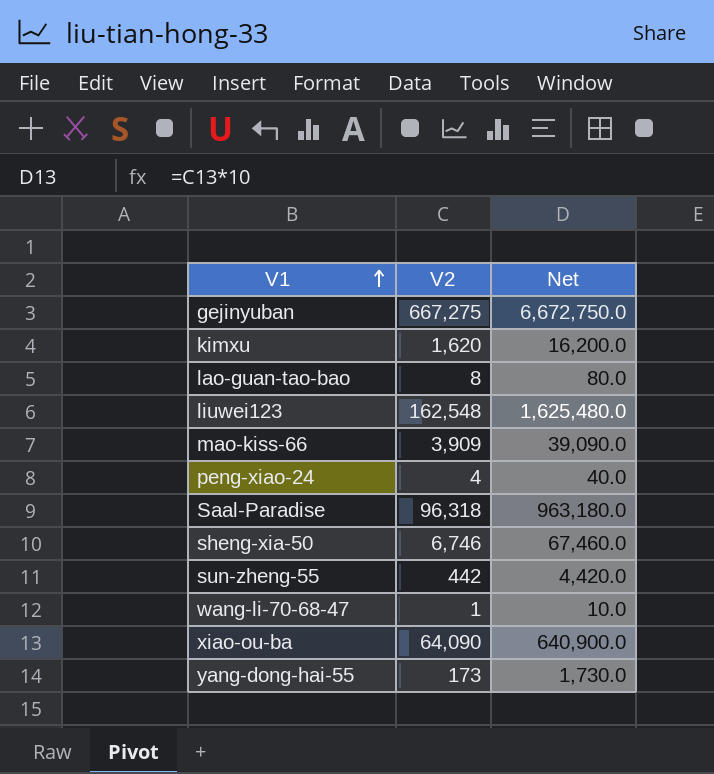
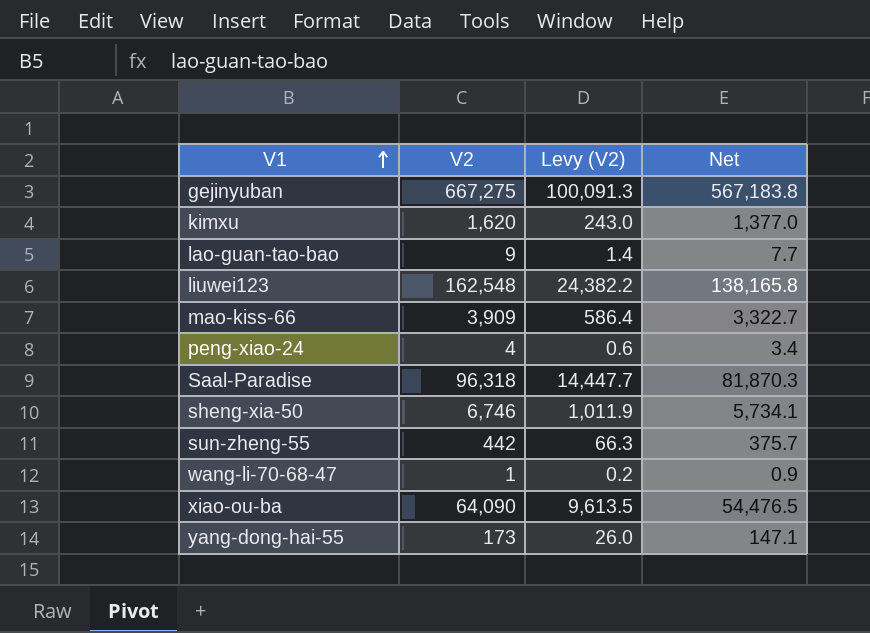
column Levy (V2) | formula: none -> [V2] * 0.15
column Net | formula: [V2] * 10 -> [V2] * 0.85
lao-guan-tao-bao | V2: 8 -> 9

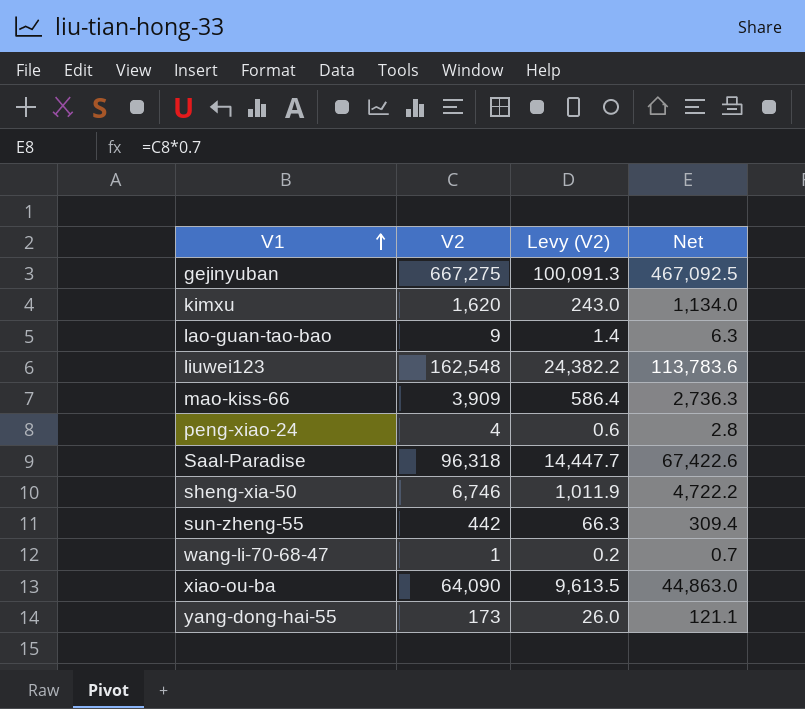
column Net | formula: [V2] * 0.85 -> [V2] * 0.7

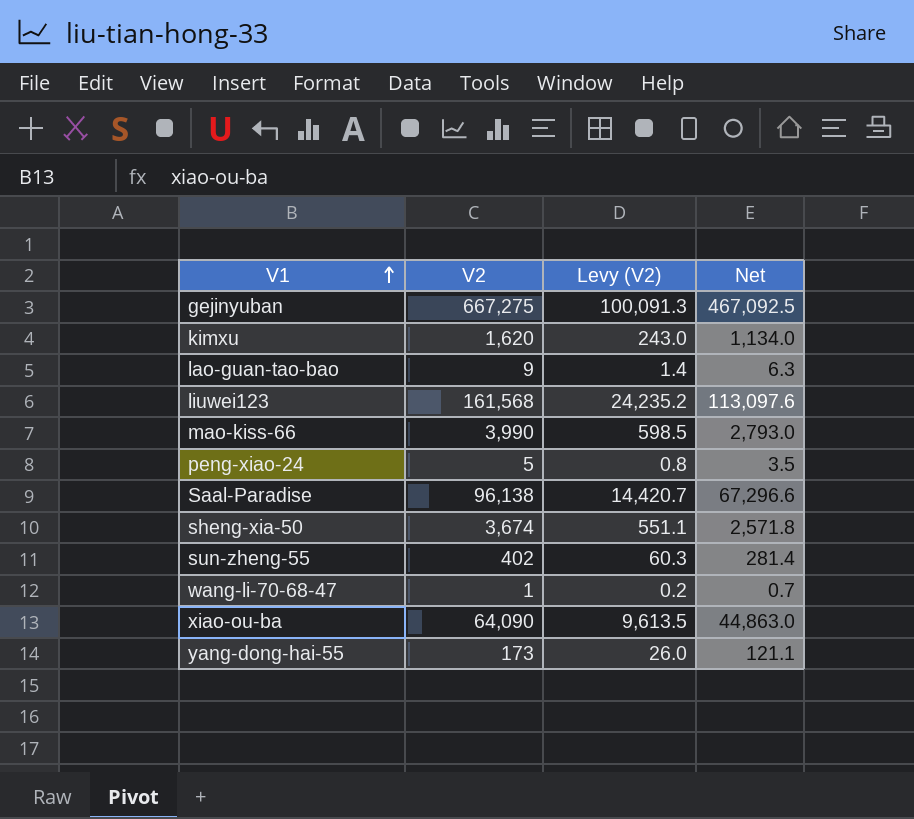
liuwei123 | V2: 162,548 -> 161,568
liuwei123 | Levy (V2): 24,382.2 -> 24,235.2
liuwei123 | Net: 113,783.6 -> 113,097.6
mao-kiss-66 | V2: 3,909 -> 3,990
mao-kiss-66 | Levy (V2): 586.4 -> 598.5
mao-kiss-66 | Net: 2,736.3 -> 2,793.0
peng-xiao-24 | V2: 4 -> 5
peng-xiao-24 | Levy (V2): 0.6 -> 0.8
peng-xiao-24 | Net: 2.8 -> 3.5
Saal-Paradise | V2: 96,318 -> 96,138
Saal-Paradise | Levy (V2): 14,447.7 -> 14,420.7
Saal-Paradise | Net: 67,422.6 -> 67,296.6
sheng-xia-50 | V2: 6,746 -> 3,674
sheng-xia-50 | Levy (V2): 1,011.9 -> 551.1
sheng-xia-50 | Net: 4,722.2 -> 2,571.8
sun-zheng-55 | V2: 442 -> 402
sun-zheng-55 | Levy (V2): 66.3 -> 60.3
sun-zheng-55 | Net: 309.4 -> 281.4

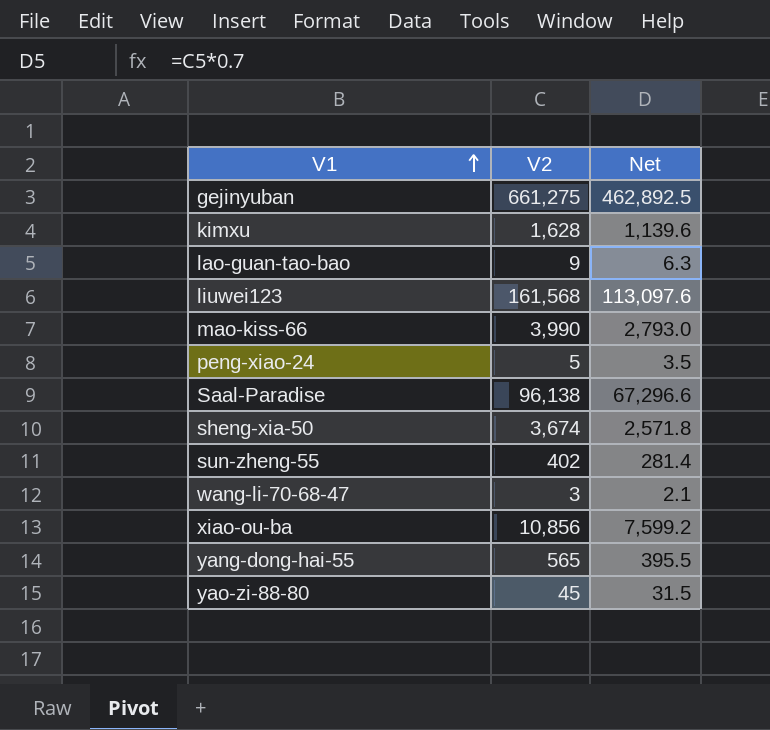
column Levy (V2) | formula: [V2] * 0.15 -> none
gejinyuban | V2: 667,275 -> 661,275
gejinyuban | Net: 467,092.5 -> 462,892.5
kimxu | V2: 1,620 -> 1,628
kimxu | Net: 1,134.0 -> 1,139.6
wang-li-70-68-47 | V2: 1 -> 3
wang-li-70-68-47 | Net: 0.7 -> 2.1
xiao-ou-ba | V2: 64,090 -> 10,856
xiao-ou-ba | Net: 44,863.0 -> 7,599.2
yang-dong-hai-55 | V2: 173 -> 565
yang-dong-hai-55 | Net: 121.1 -> 395.5
row yao-zi-88-80: none -> 45 | 31.5

